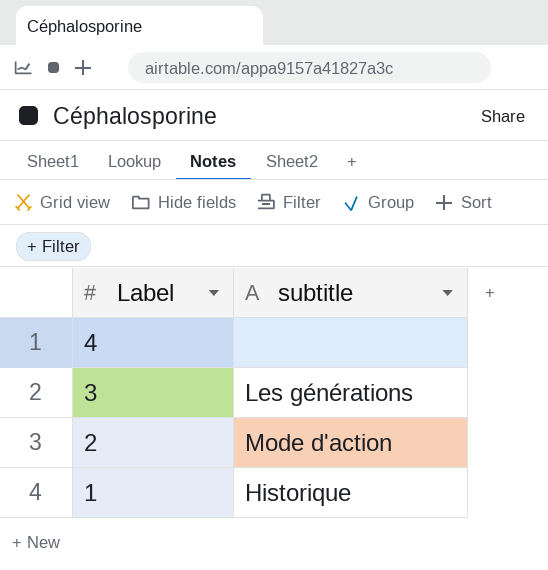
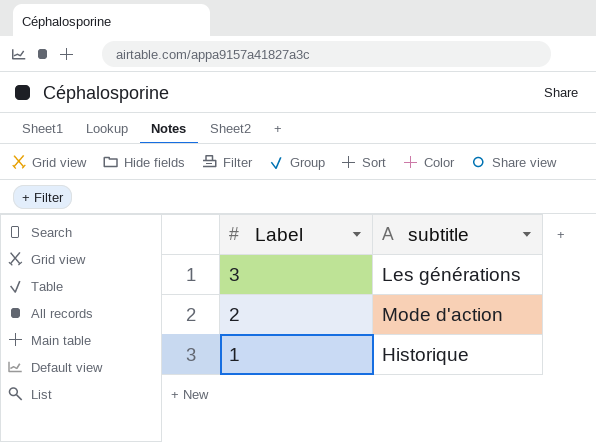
row 4: none -> none

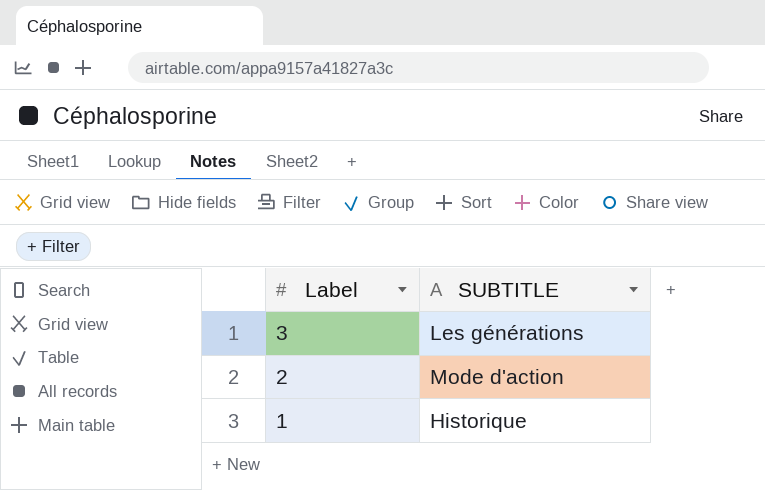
column name: subtitle -> SUBTITLE

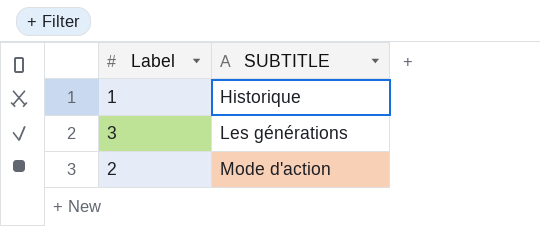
row order: Label descending -> SUBTITLE ascending

